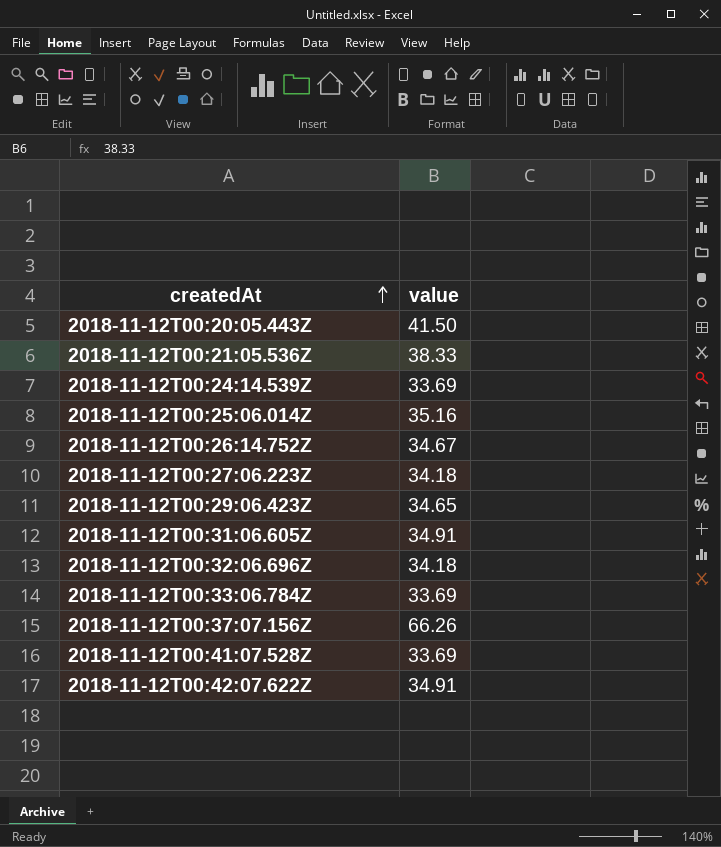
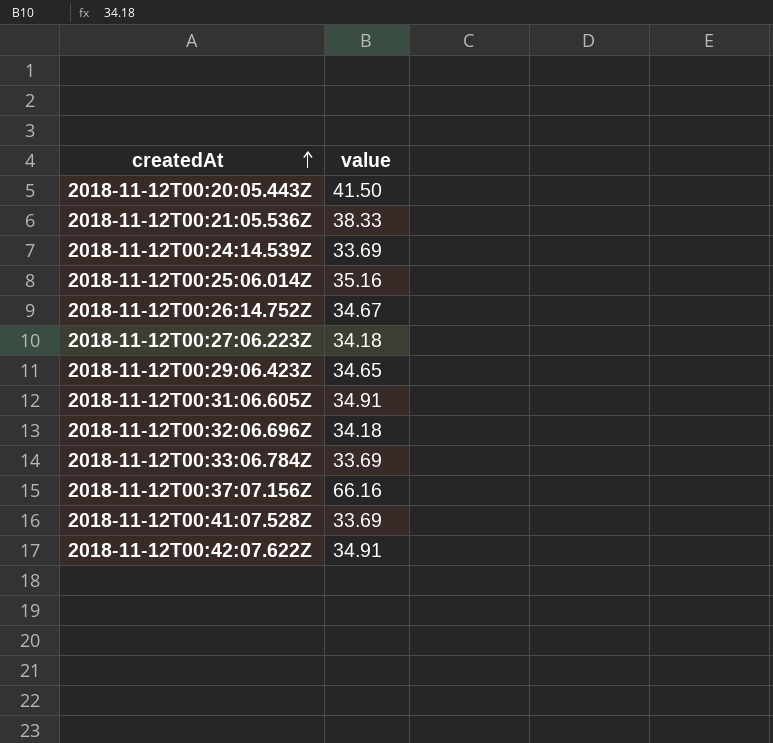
2018-11-12T00:37:07.156Z | value: 66.26 -> 66.16

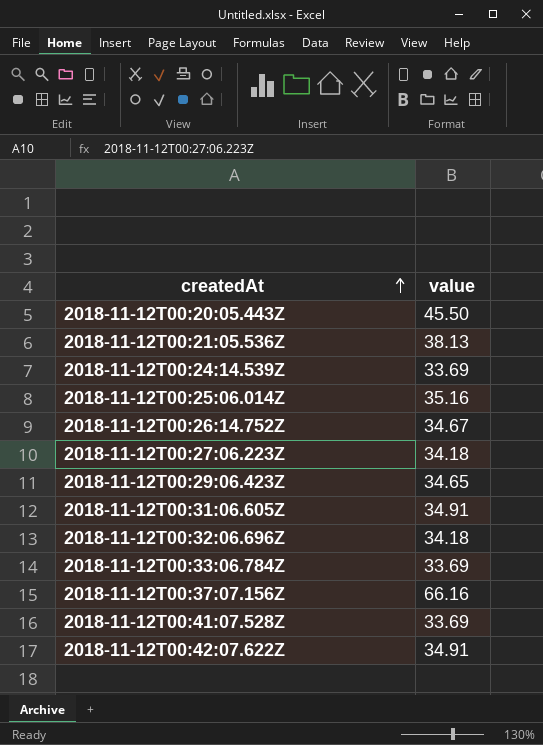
2018-11-12T00:20:05.443Z | value: 41.50 -> 45.50
2018-11-12T00:21:05.536Z | value: 38.33 -> 38.13

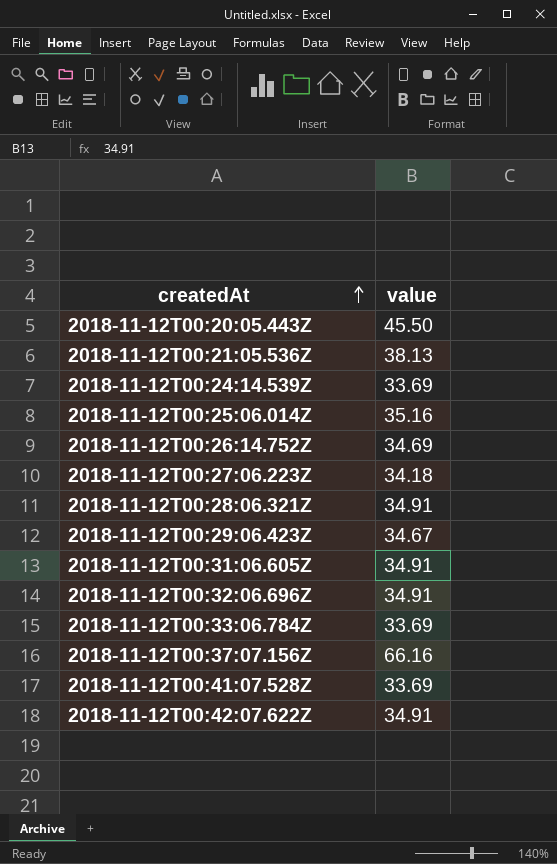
2018-11-12T00:26:14.752Z | value: 34.67 -> 34.69
row 2018-11-12T00:28:06.321Z: none -> 34.91
2018-11-12T00:29:06.423Z | value: 34.65 -> 34.67
2018-11-12T00:32:06.696Z | value: 34.18 -> 34.91

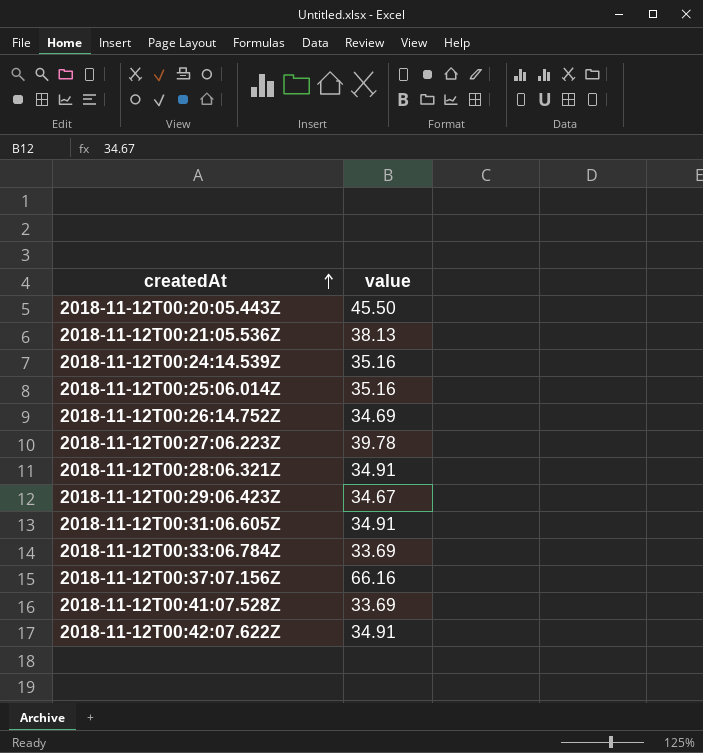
row 2018-11-12T00:32:06.696Z: 34.91 -> none
2018-11-12T00:24:14.539Z | value: 33.69 -> 35.16
2018-11-12T00:27:06.223Z | value: 34.18 -> 39.78

